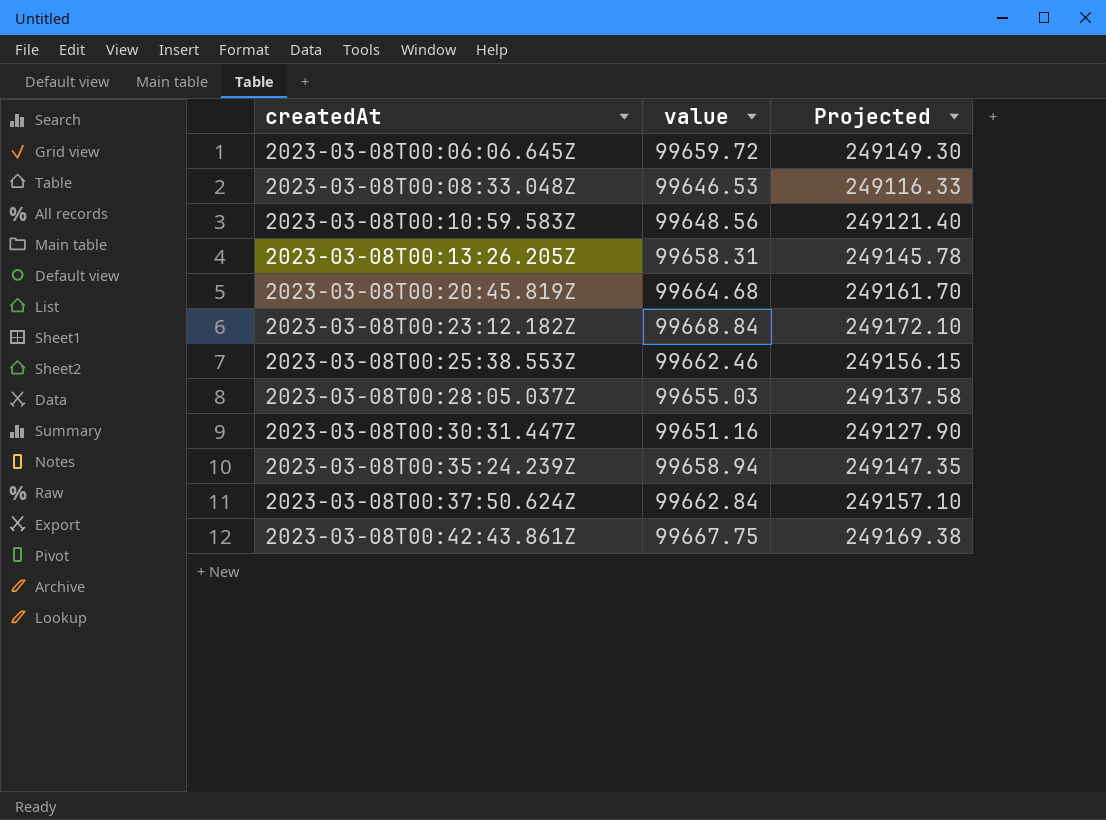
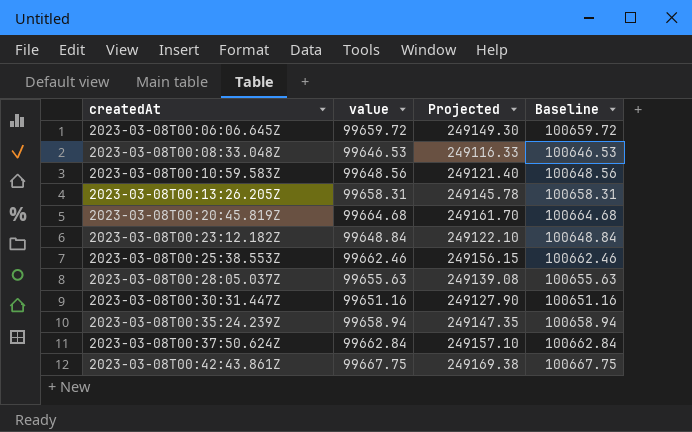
column Baseline | formula: none -> [value] + 1000
2023-03-08T00:23:12.182Z | value: 99668.84 -> 99648.84
2023-03-08T00:23:12.182Z | Projected: 249172.10 -> 249122.10
2023-03-08T00:28:05.037Z | value: 99655.03 -> 99655.63
2023-03-08T00:28:05.037Z | Projected: 249137.58 -> 249139.08

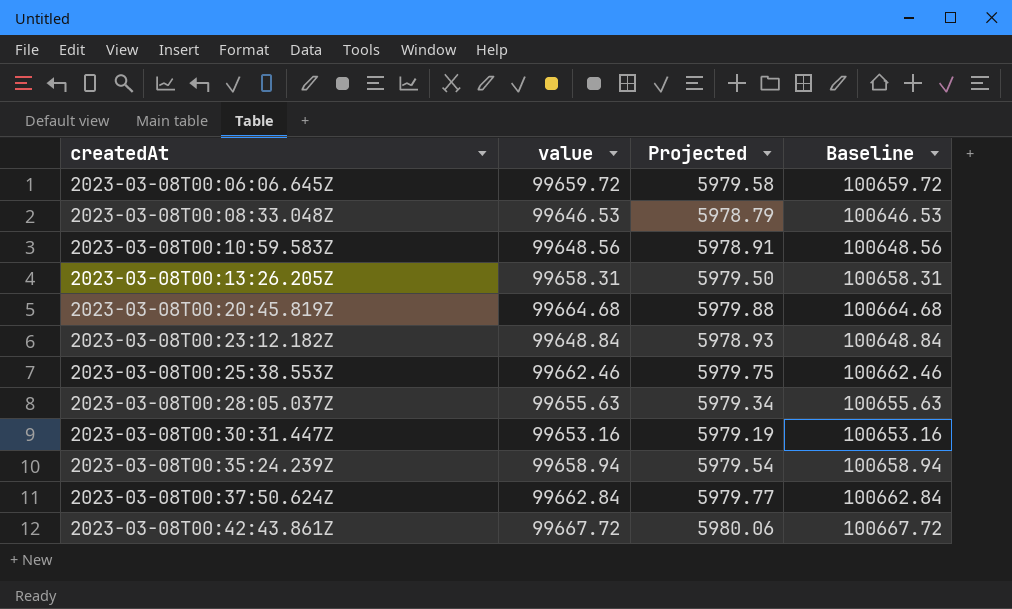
column Projected | formula: [value] * 2.5 -> [value] * 0.06
2023-03-08T00:30:31.447Z | value: 99651.16 -> 99653.16
2023-03-08T00:30:31.447Z | Baseline: 100651.16 -> 100653.16
2023-03-08T00:42:43.861Z | value: 99667.75 -> 99667.72
2023-03-08T00:42:43.861Z | Baseline: 100667.75 -> 100667.72

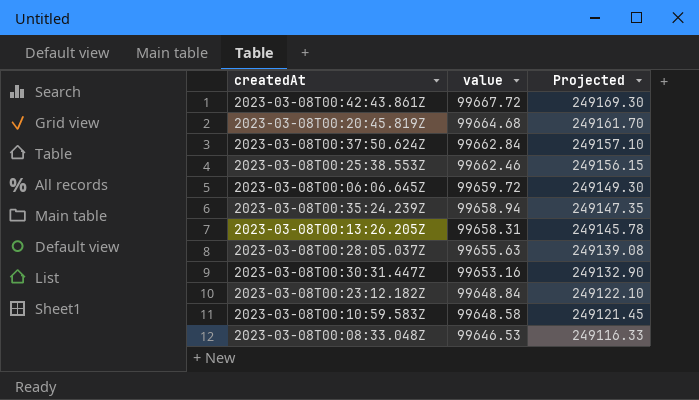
row order: createdAt ascending -> value descending
column Baseline | formula: [value] + 1000 -> none
column Projected | formula: [value] * 0.06 -> [value] * 2.5
2023-03-08T00:10:59.583Z | value: 99648.56 -> 99648.58

